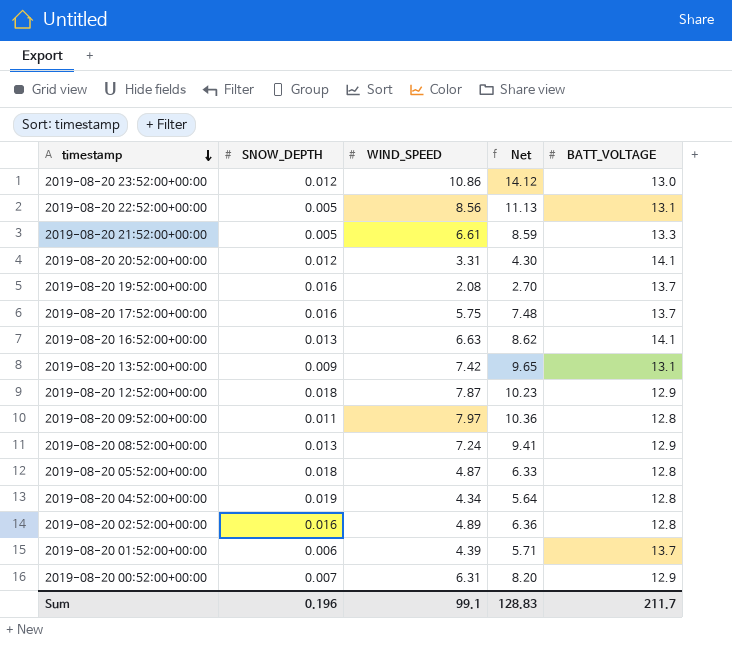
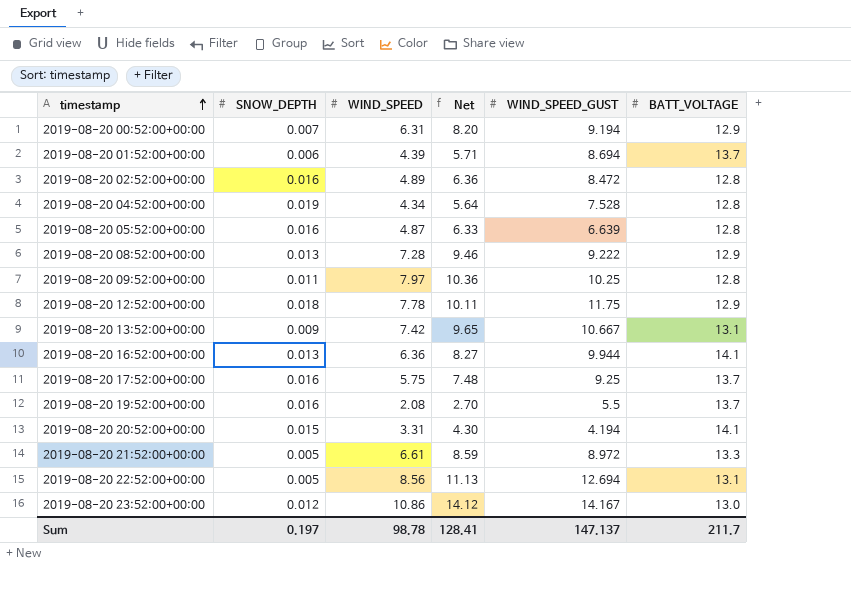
row order: timestamp descending -> timestamp ascending
column WIND_SPEED_GUST | position: none -> 5
2019-08-20 05:52:00+00:00 | SNOW_DEPTH: 0.018 -> 0.016
2019-08-20 08:52:00+00:00 | WIND_SPEED: 7.24 -> 7.28
2019-08-20 08:52:00+00:00 | Net: 9.41 -> 9.46
2019-08-20 12:52:00+00:00 | WIND_SPEED: 7.87 -> 7.78
2019-08-20 12:52:00+00:00 | Net: 10.23 -> 10.11
2019-08-20 16:52:00+00:00 | WIND_SPEED: 6.63 -> 6.36
2019-08-20 16:52:00+00:00 | Net: 8.62 -> 8.27
2019-08-20 20:52:00+00:00 | SNOW_DEPTH: 0.012 -> 0.015
Sum | SNOW_DEPTH: 0.196 -> 0.197
Sum | WIND_SPEED: 99.1 -> 98.78
Sum | Net: 128.83 -> 128.41

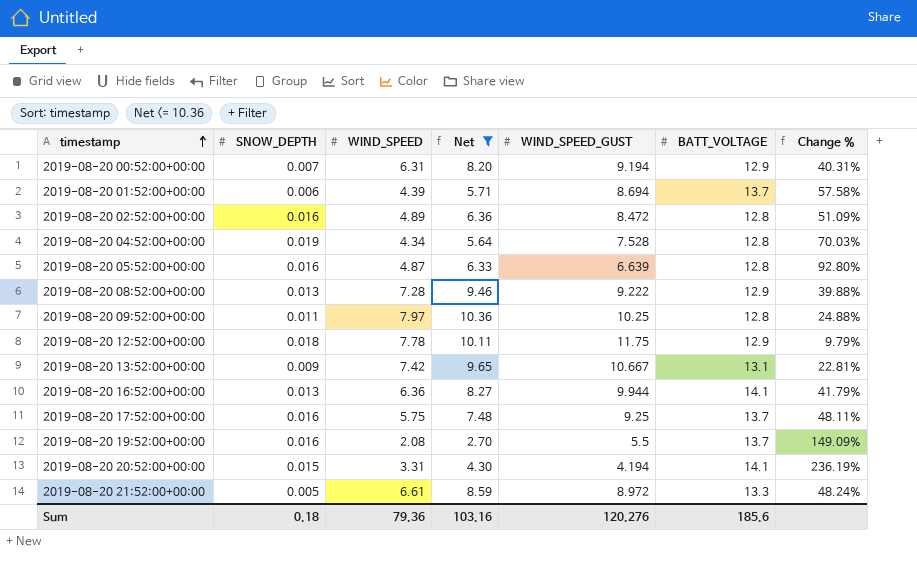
filter: none -> Net <= 10.36
column Change % | formula: none -> ([BATT_VOLTAGE] - [WIND_SPEED_GUST]) / [WIND_SPEED_GUST]
Sum | SNOW_DEPTH: 0.197 -> 0.18
Sum | WIND_SPEED: 98.78 -> 79.36
Sum | Net: 128.41 -> 103.16
Sum | WIND_SPEED_GUST: 147.137 -> 120.276
Sum | BATT_VOLTAGE: 211.7 -> 185.6

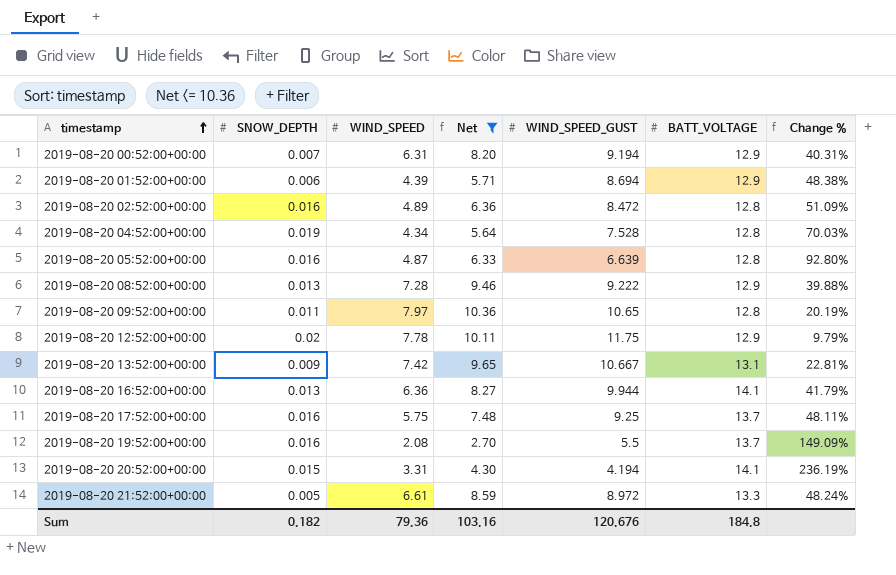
2019-08-20 01:52:00+00:00 | BATT_VOLTAGE: 13.7 -> 12.9
2019-08-20 01:52:00+00:00 | Change %: 57.58% -> 48.38%
2019-08-20 09:52:00+00:00 | WIND_SPEED_GUST: 10.25 -> 10.65
2019-08-20 09:52:00+00:00 | Change %: 24.88% -> 20.19%
2019-08-20 12:52:00+00:00 | SNOW_DEPTH: 0.018 -> 0.02
Sum | SNOW_DEPTH: 0.18 -> 0.182
Sum | WIND_SPEED_GUST: 120.276 -> 120.676
Sum | BATT_VOLTAGE: 185.6 -> 184.8

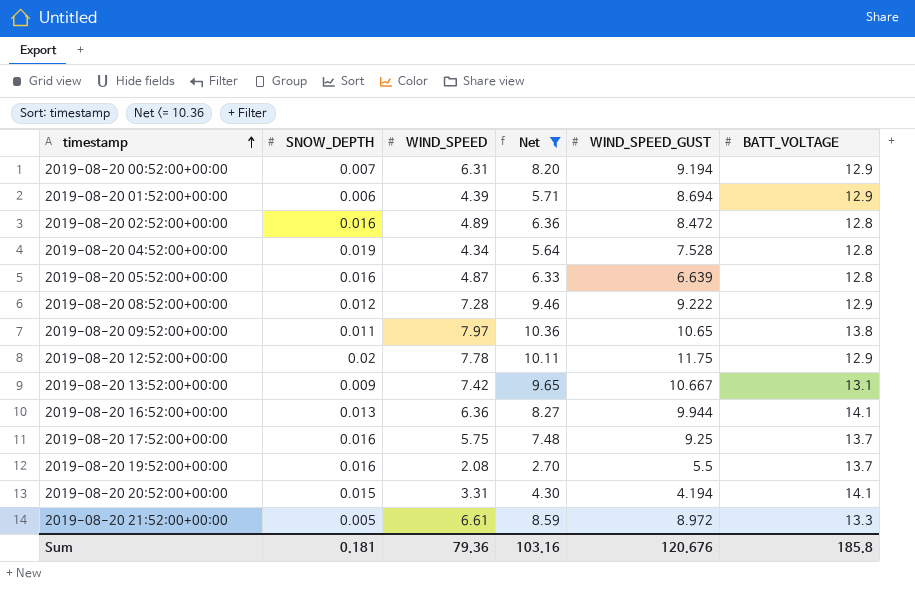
column Change % | formula: ([BATT_VOLTAGE] - [WIND_SPEED_GUST]) / [WIND_SPEED_GUST] -> none
2019-08-20 08:52:00+00:00 | SNOW_DEPTH: 0.013 -> 0.012
2019-08-20 09:52:00+00:00 | BATT_VOLTAGE: 12.8 -> 13.8
Sum | SNOW_DEPTH: 0.182 -> 0.181
Sum | BATT_VOLTAGE: 184.8 -> 185.8

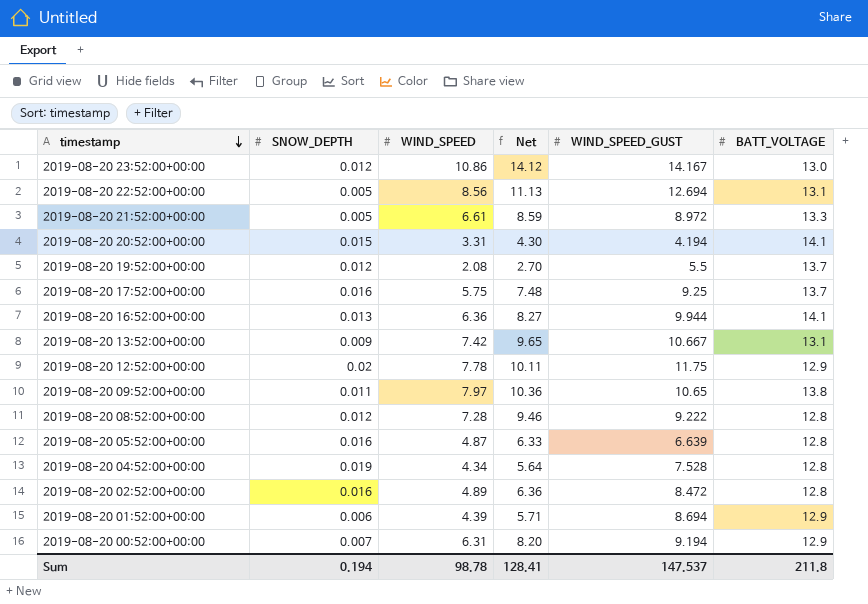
filter: Net <= 10.36 -> none
row order: timestamp ascending -> timestamp descending
2019-08-20 19:52:00+00:00 | SNOW_DEPTH: 0.016 -> 0.012
2019-08-20 08:52:00+00:00 | BATT_VOLTAGE: 12.9 -> 12.8
Sum | SNOW_DEPTH: 0.181 -> 0.194
Sum | WIND_SPEED: 79.36 -> 98.78
Sum | Net: 103.16 -> 128.41
Sum | WIND_SPEED_GUST: 120.676 -> 147.537
Sum | BATT_VOLTAGE: 185.8 -> 211.8

